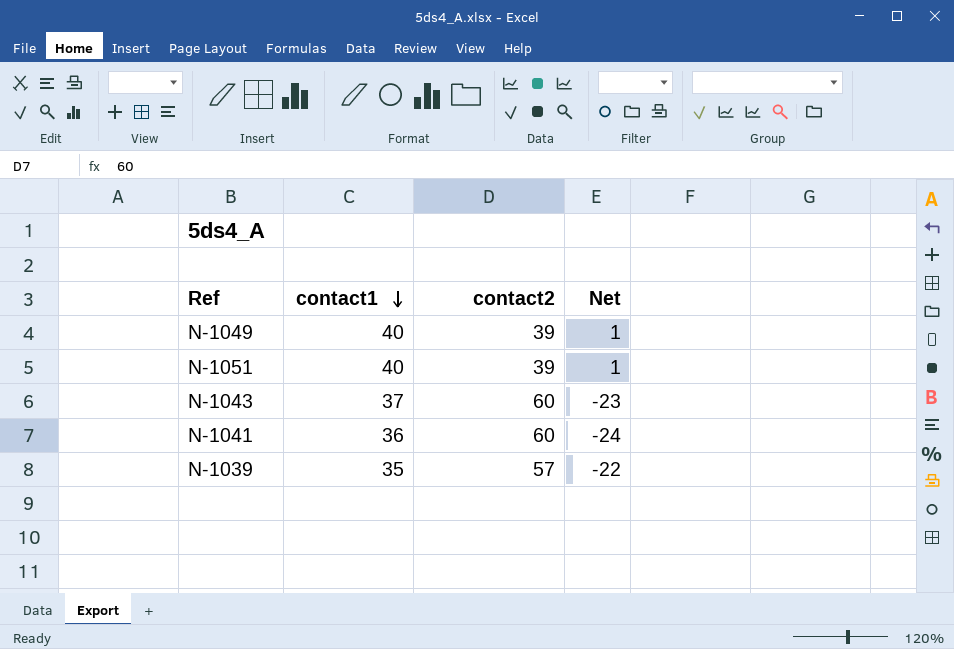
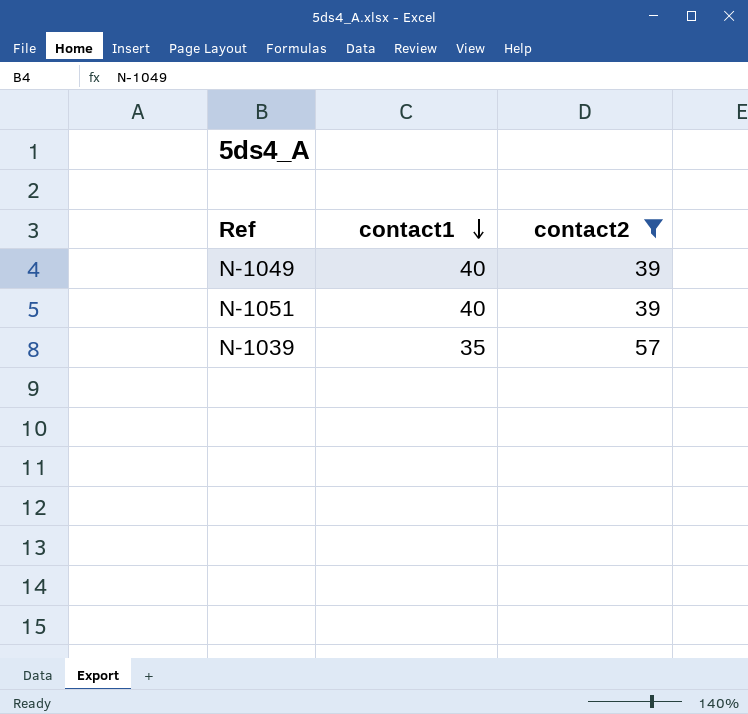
filter: none -> contact2 != 60
column Net | formula: [contact1] - [contact2] -> none

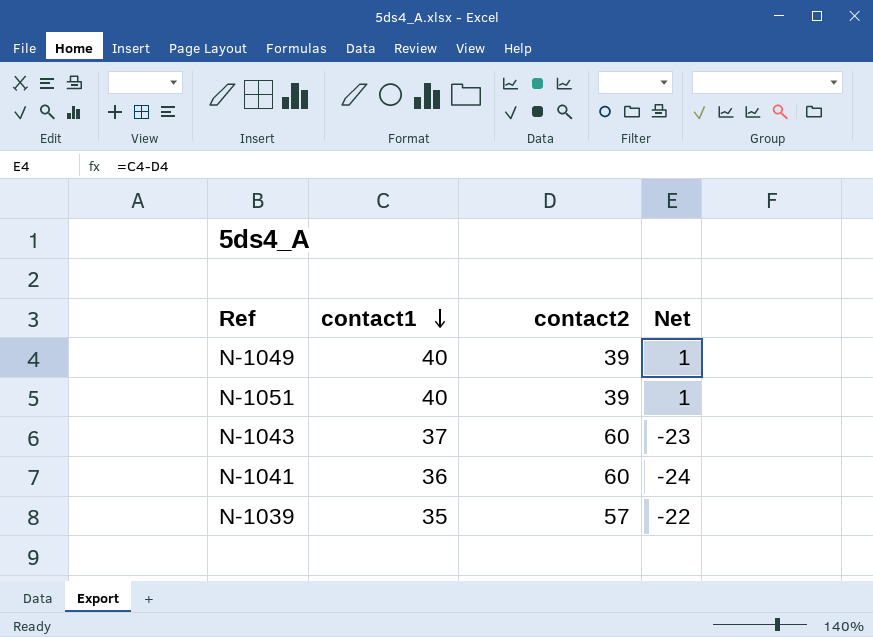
filter: contact2 != 60 -> none
column Net | formula: none -> [contact1] - [contact2]

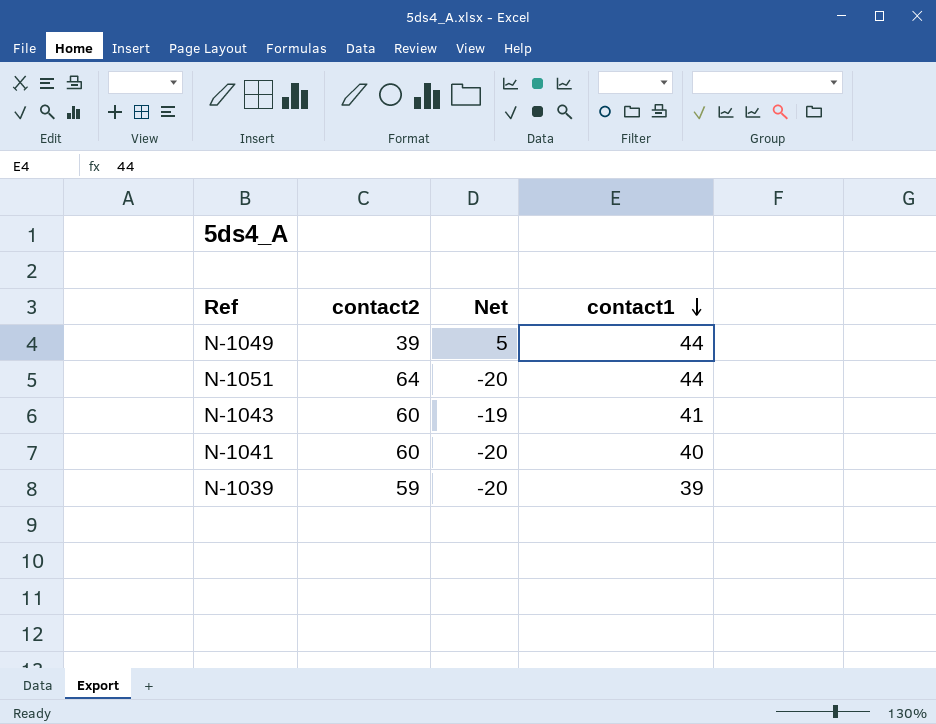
column contact1 | position: 2 -> 4
N-1049 | Net: 1 -> 5
N-1049 | contact1: 40 -> 44
N-1051 | contact2: 39 -> 64
N-1051 | Net: 1 -> -20
N-1051 | contact1: 40 -> 44
N-1043 | Net: -23 -> -19
N-1043 | contact1: 37 -> 41
N-1041 | Net: -24 -> -20
N-1041 | contact1: 36 -> 40
N-1039 | contact2: 57 -> 59
N-1039 | Net: -22 -> -20
N-1039 | contact1: 35 -> 39

